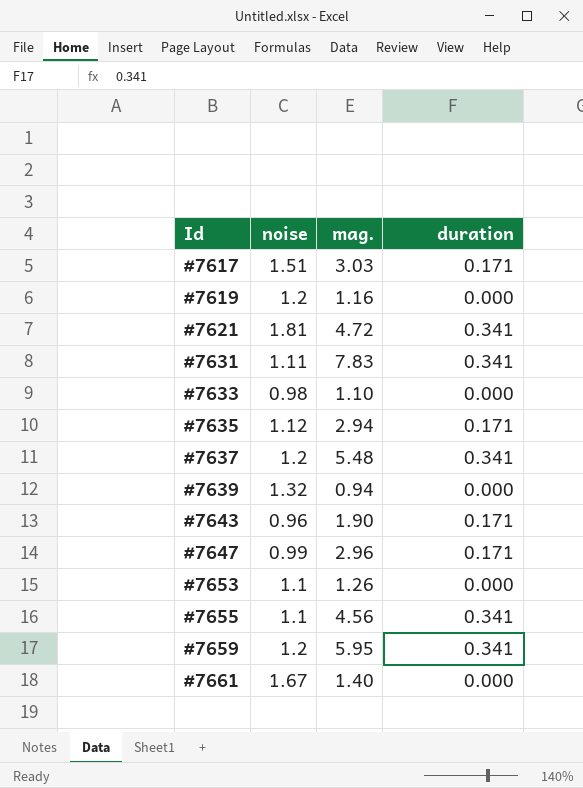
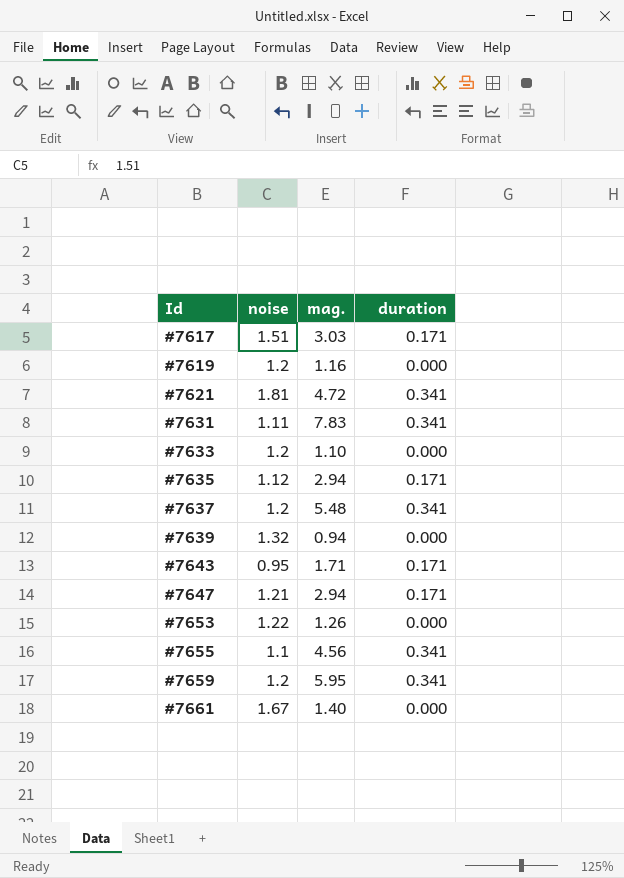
#7633 | noise: 0.98 -> 1.2
#7643 | noise: 0.96 -> 0.95
#7643 | mag.: 1.90 -> 1.71
#7647 | noise: 0.99 -> 1.21
#7647 | mag.: 2.96 -> 2.94
#7653 | noise: 1.1 -> 1.22

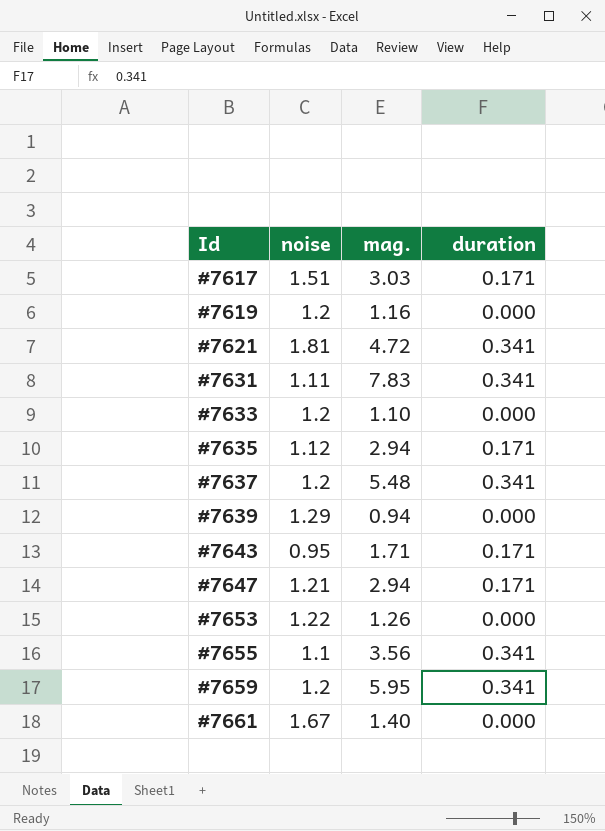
#7639 | noise: 1.32 -> 1.29
#7655 | mag.: 4.56 -> 3.56

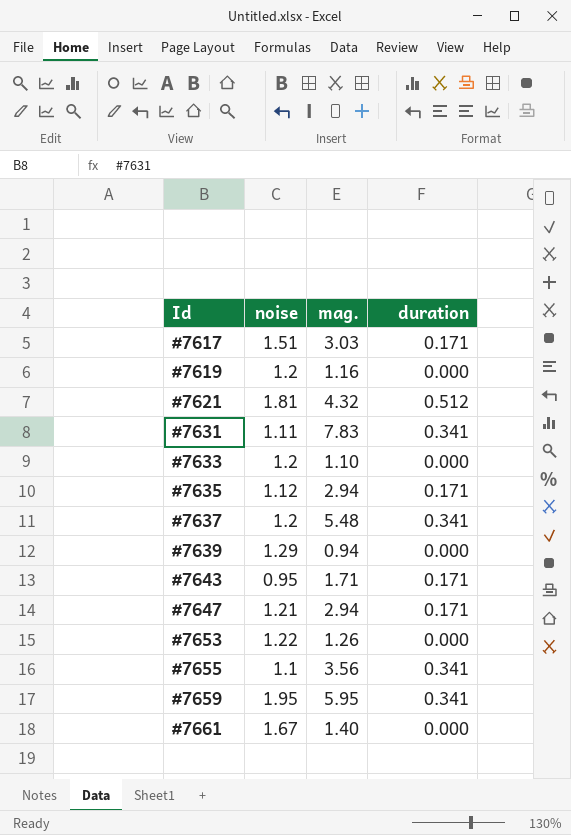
#7621 | mag.: 4.72 -> 4.32
#7621 | duration: 0.341 -> 0.512
#7659 | noise: 1.2 -> 1.95

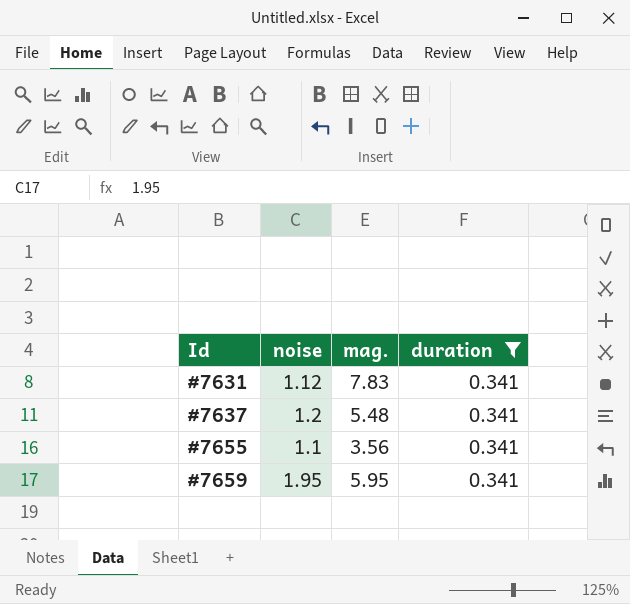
filter: none -> duration = 0.341
#7631 | noise: 1.11 -> 1.12

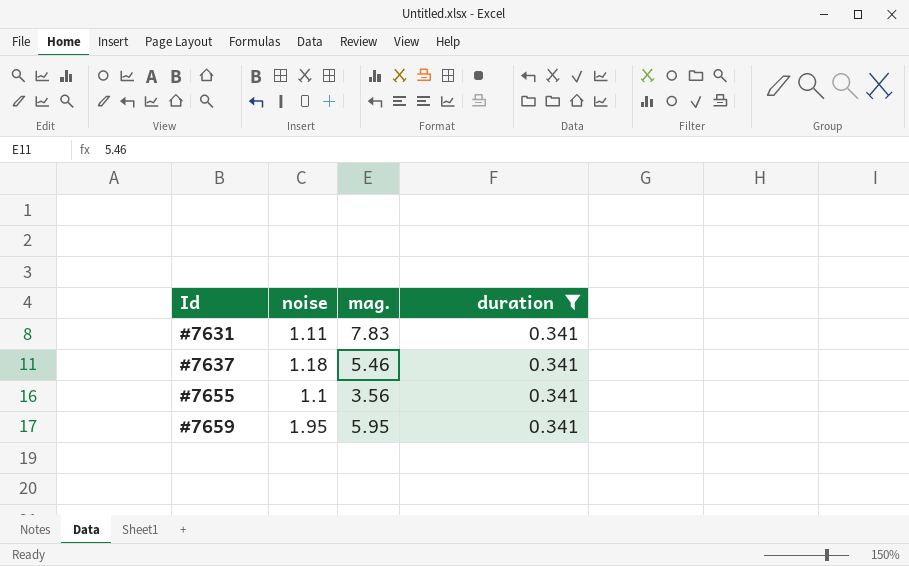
#7631 | noise: 1.12 -> 1.11
#7637 | noise: 1.2 -> 1.18
#7637 | mag.: 5.48 -> 5.46

